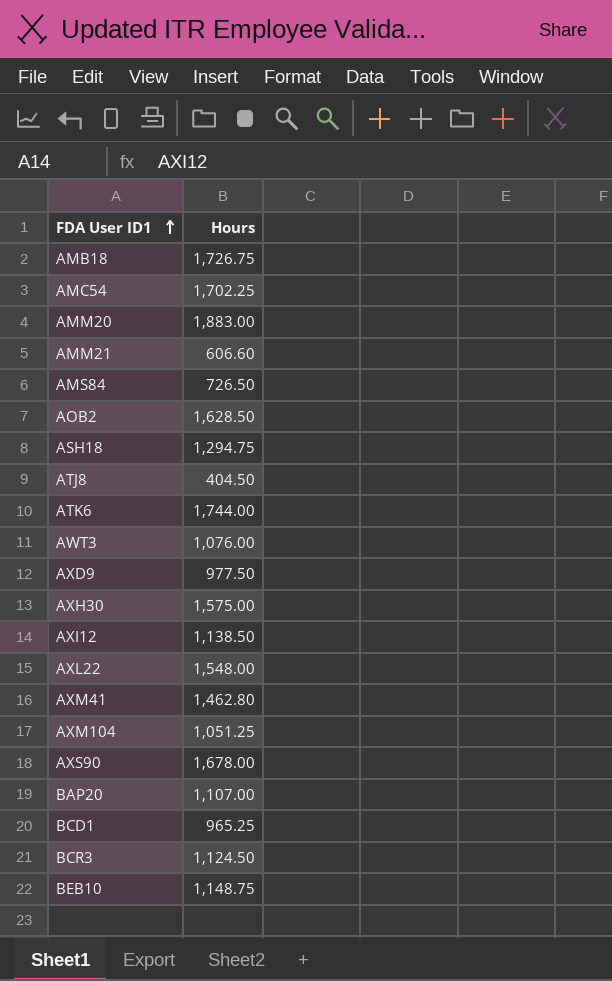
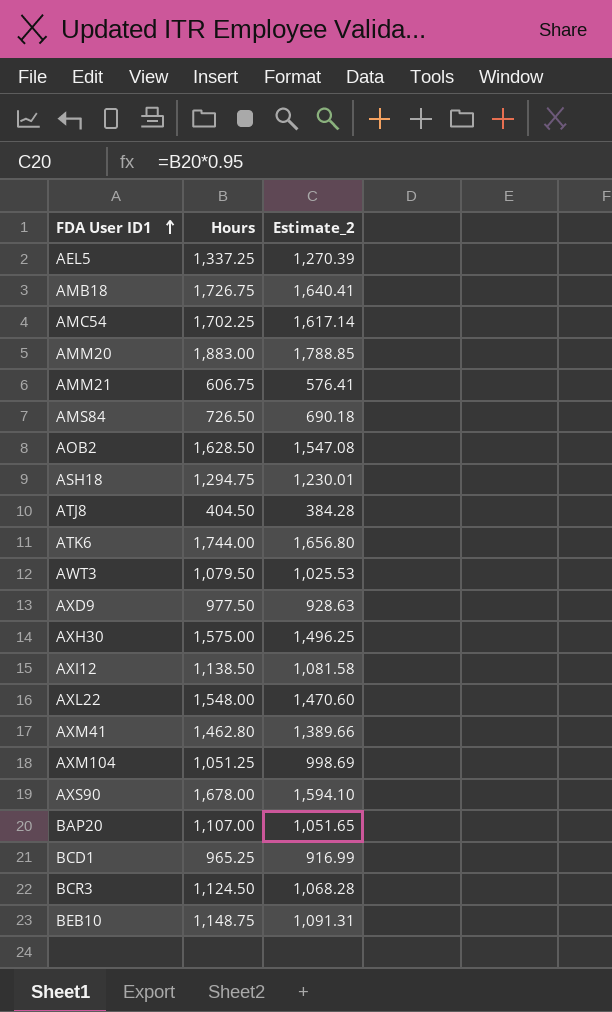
column Estimate_2 | formula: none -> [Hours] * 0.95
row AEL5: none -> 1,337.25 | 1,270.39
AMM21 | Hours: 606.60 -> 606.75
AWT3 | Hours: 1,076.00 -> 1,079.50

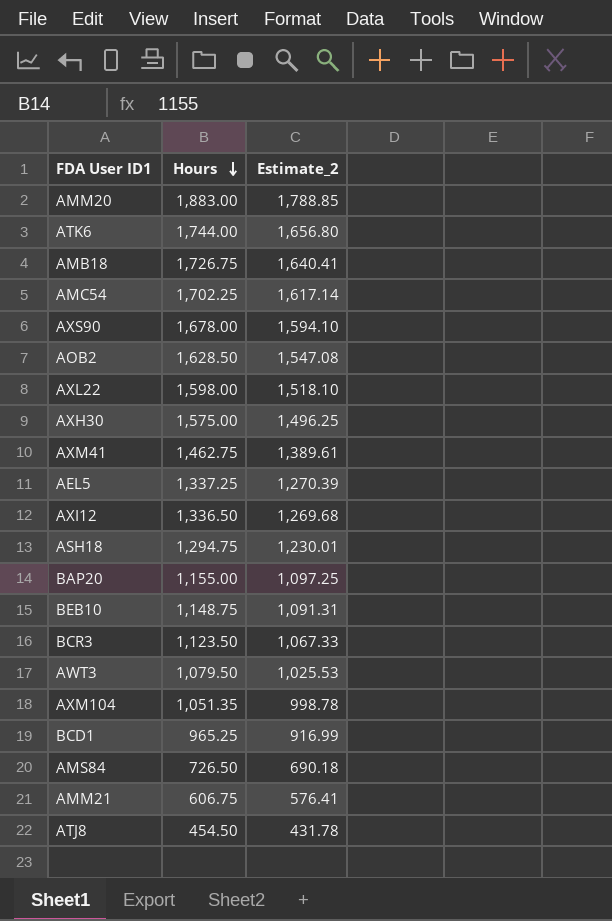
row order: FDA User ID1 ascending -> Hours descending
row AXD9: 977.50 | 928.63 -> none
AXL22 | Hours: 1,548.00 -> 1,598.00
AXL22 | Estimate_2: 1,470.60 -> 1,518.10
AXM41 | Hours: 1,462.80 -> 1,462.75
AXM41 | Estimate_2: 1,389.66 -> 1,389.61
AXI12 | Hours: 1,138.50 -> 1,336.50
AXI12 | Estimate_2: 1,081.58 -> 1,269.68
BAP20 | Hours: 1,107.00 -> 1,155.00
BAP20 | Estimate_2: 1,051.65 -> 1,097.25
BCR3 | Hours: 1,124.50 -> 1,123.50
BCR3 | Estimate_2: 1,068.28 -> 1,067.33
AXM104 | Hours: 1,051.25 -> 1,051.35
AXM104 | Estimate_2: 998.69 -> 998.78
ATJ8 | Hours: 404.50 -> 454.50
ATJ8 | Estimate_2: 384.28 -> 431.78

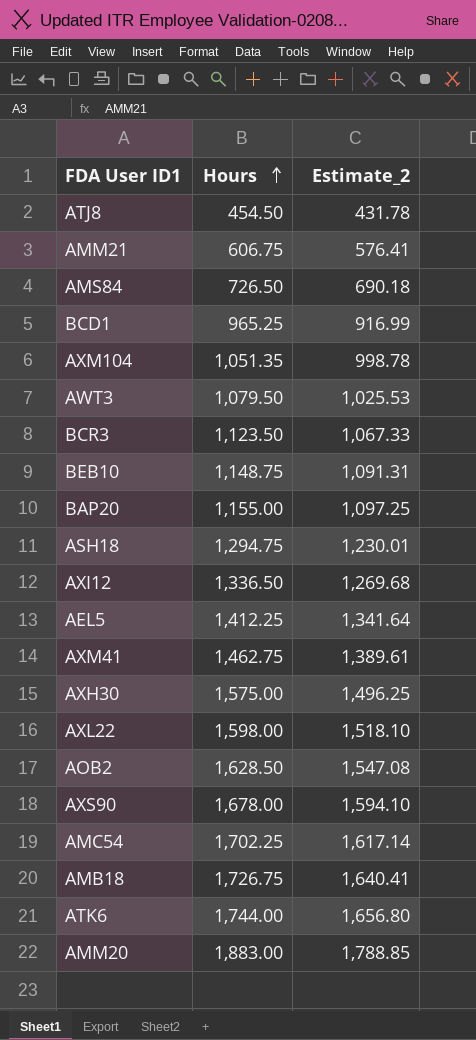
row order: Hours descending -> Hours ascending
AEL5 | Hours: 1,337.25 -> 1,412.25
AEL5 | Estimate_2: 1,270.39 -> 1,341.64

